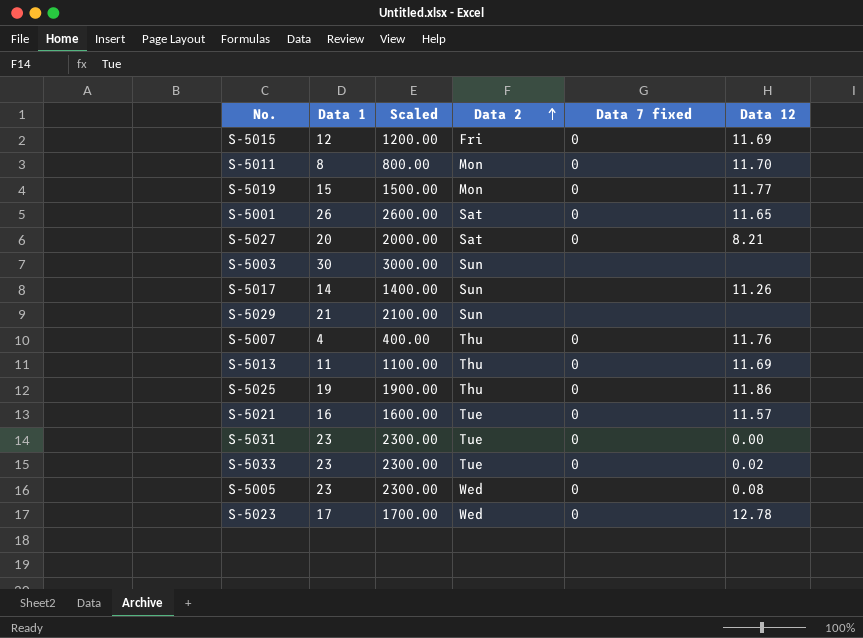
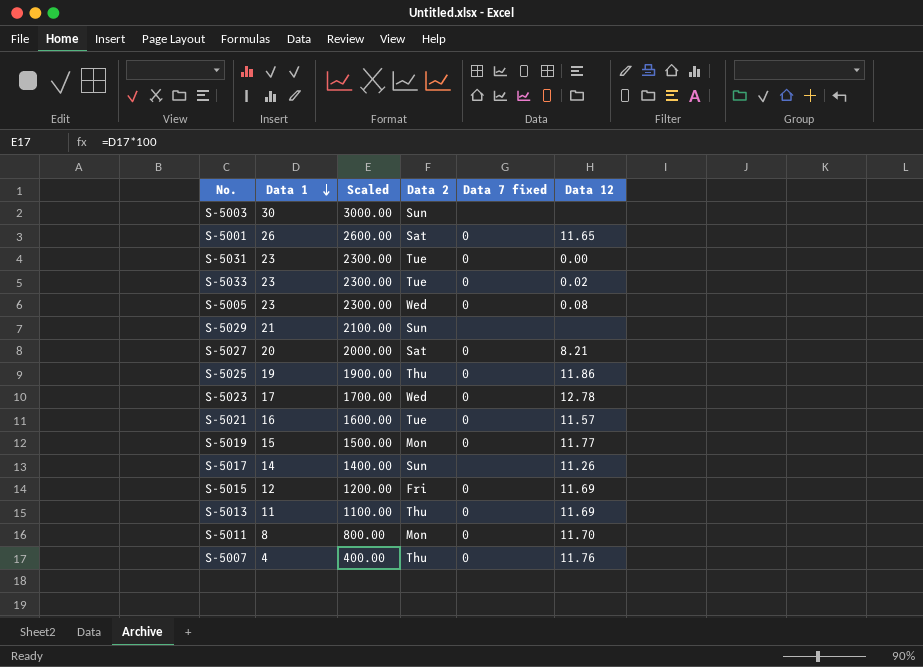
row order: Data 2 ascending -> Data 1 descending

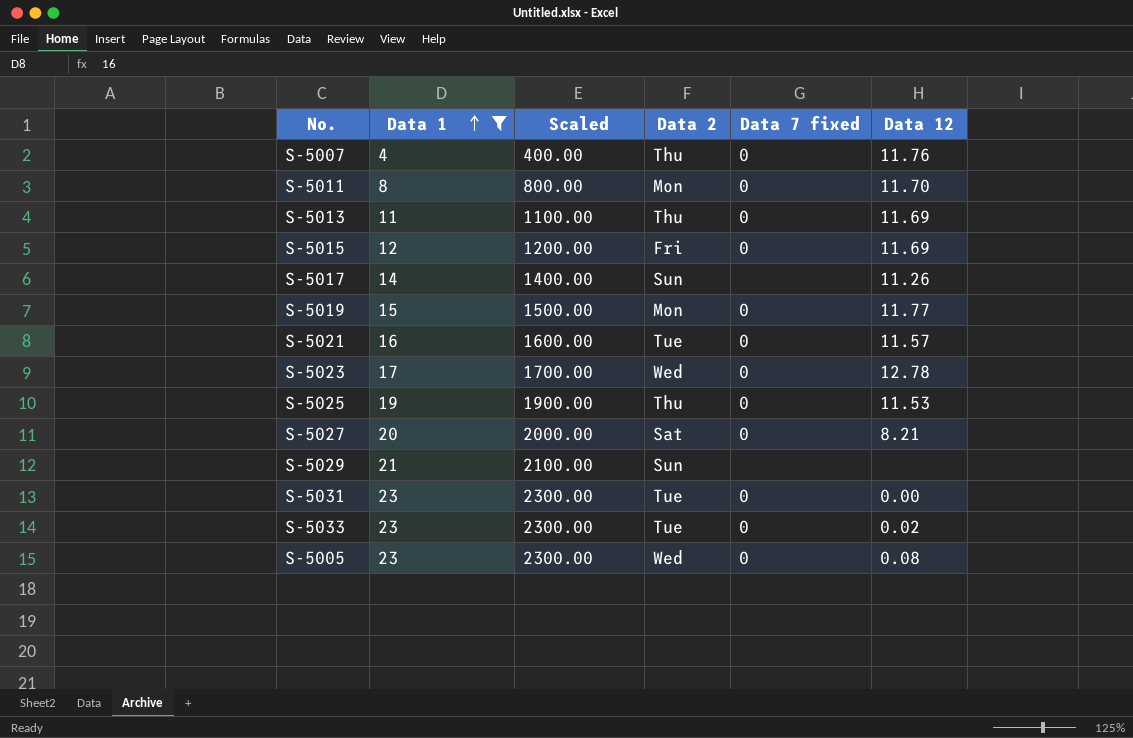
filter: none -> Data 1 <= 23
row order: Data 1 descending -> Data 1 ascending
S-5025 | Data 12: 11.86 -> 11.53

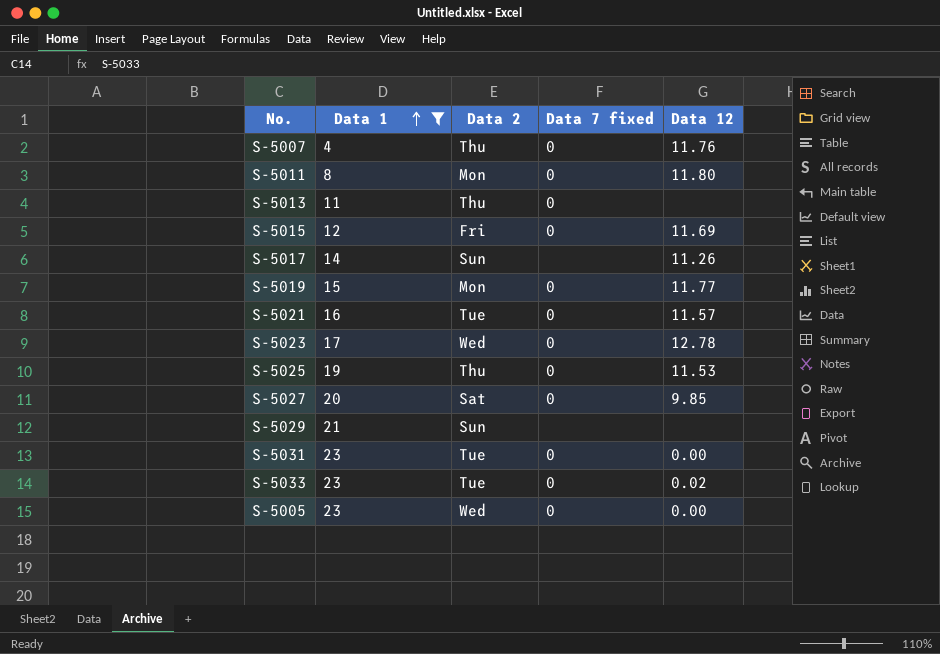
column Scaled | formula: [Data 1] * 100 -> none
S-5011 | Data 12: 11.70 -> 11.80
S-5013 | Data 12: 11.69 -> none
S-5027 | Data 12: 8.21 -> 9.85
S-5005 | Data 12: 0.08 -> 0.00

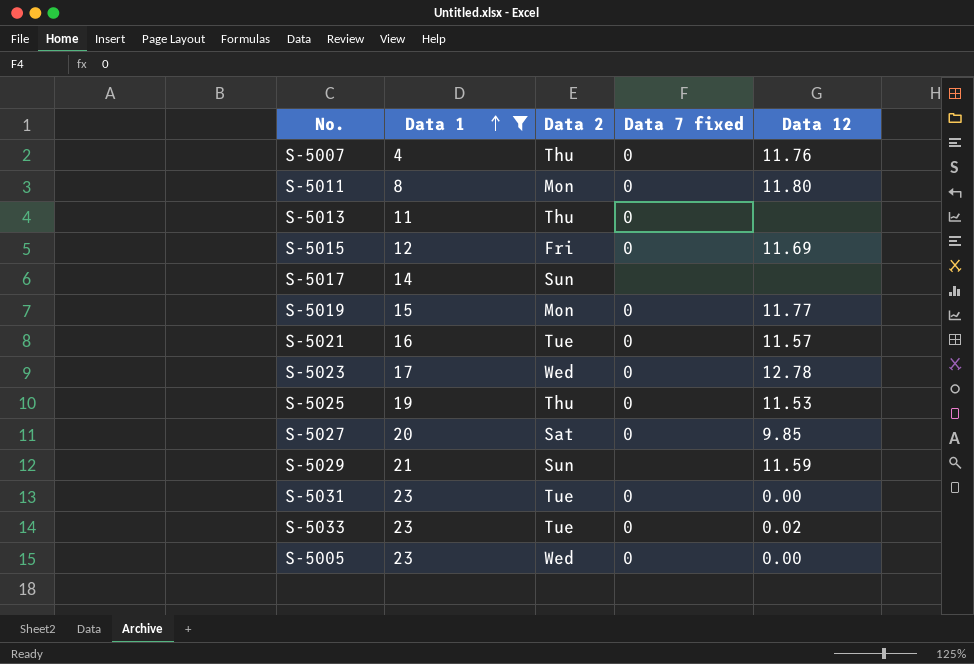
S-5017 | Data 12: 11.26 -> none
S-5029 | Data 12: none -> 11.59

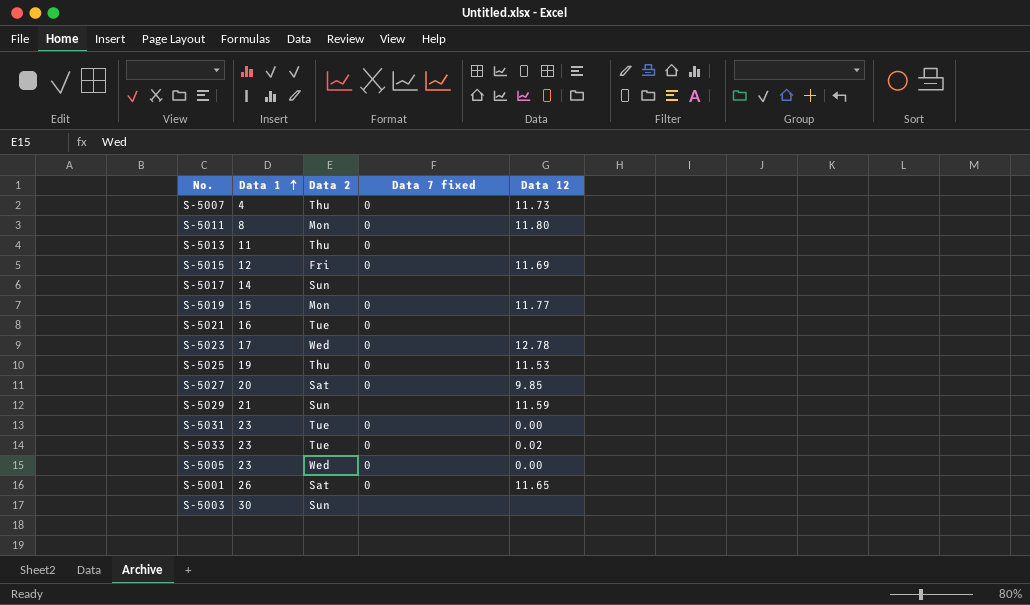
filter: Data 1 <= 23 -> none
S-5007 | Data 12: 11.76 -> 11.73
S-5021 | Data 12: 11.57 -> none

